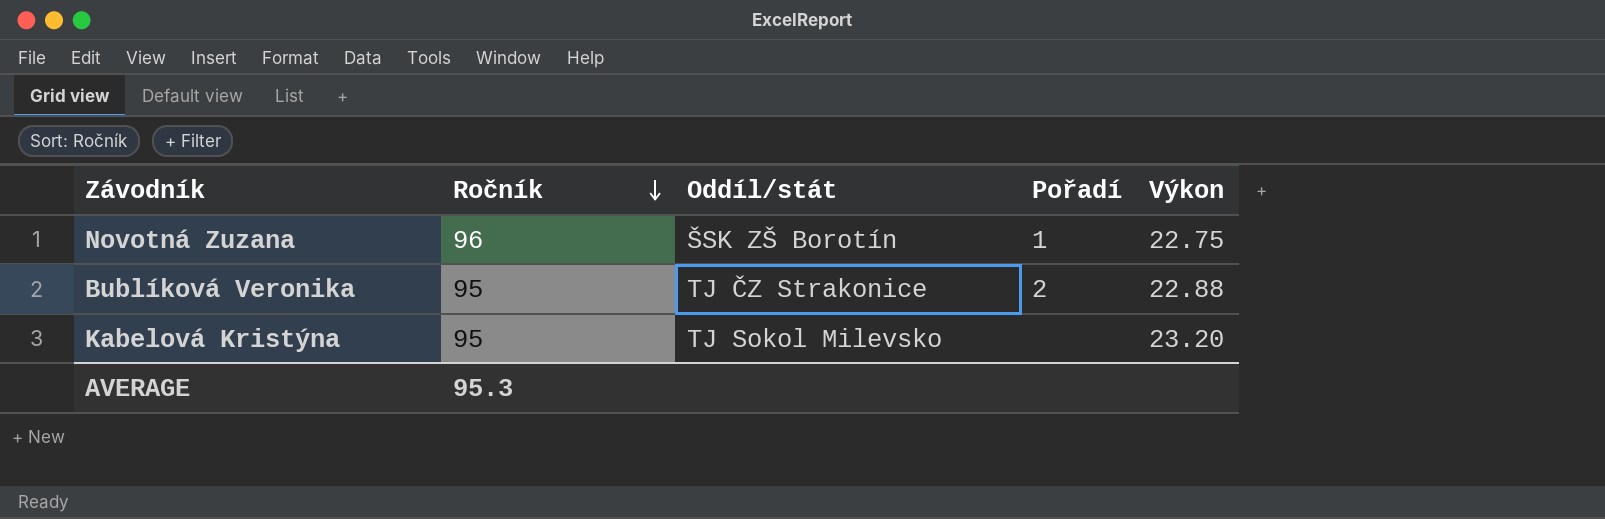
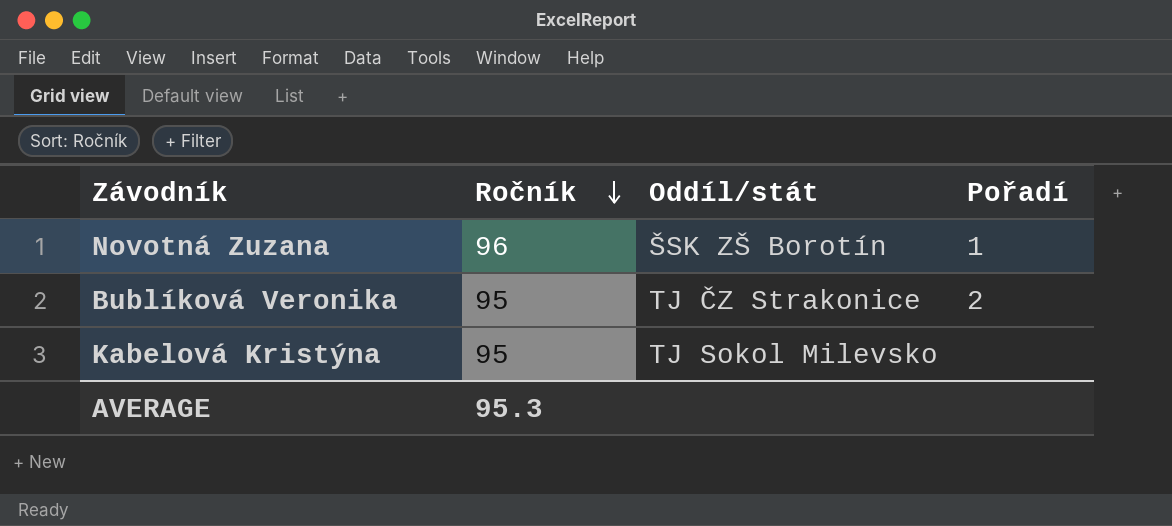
column Výkon | position: 5 -> none

